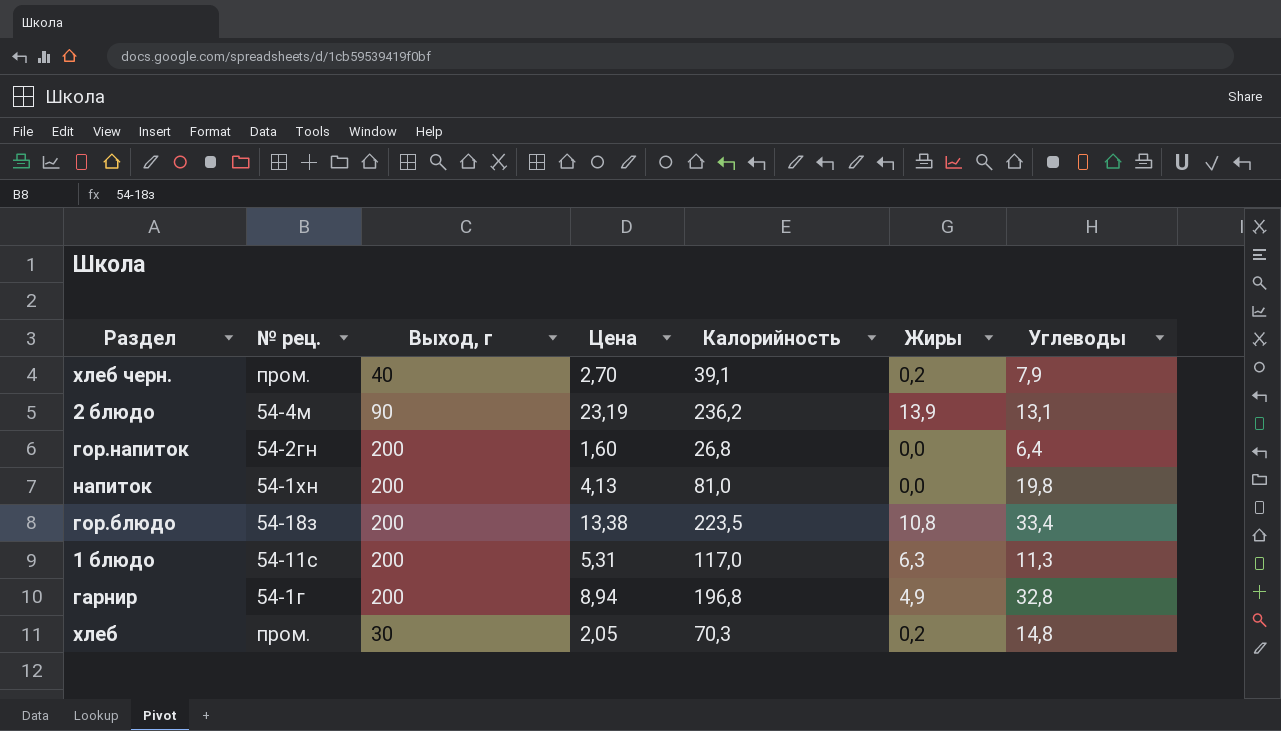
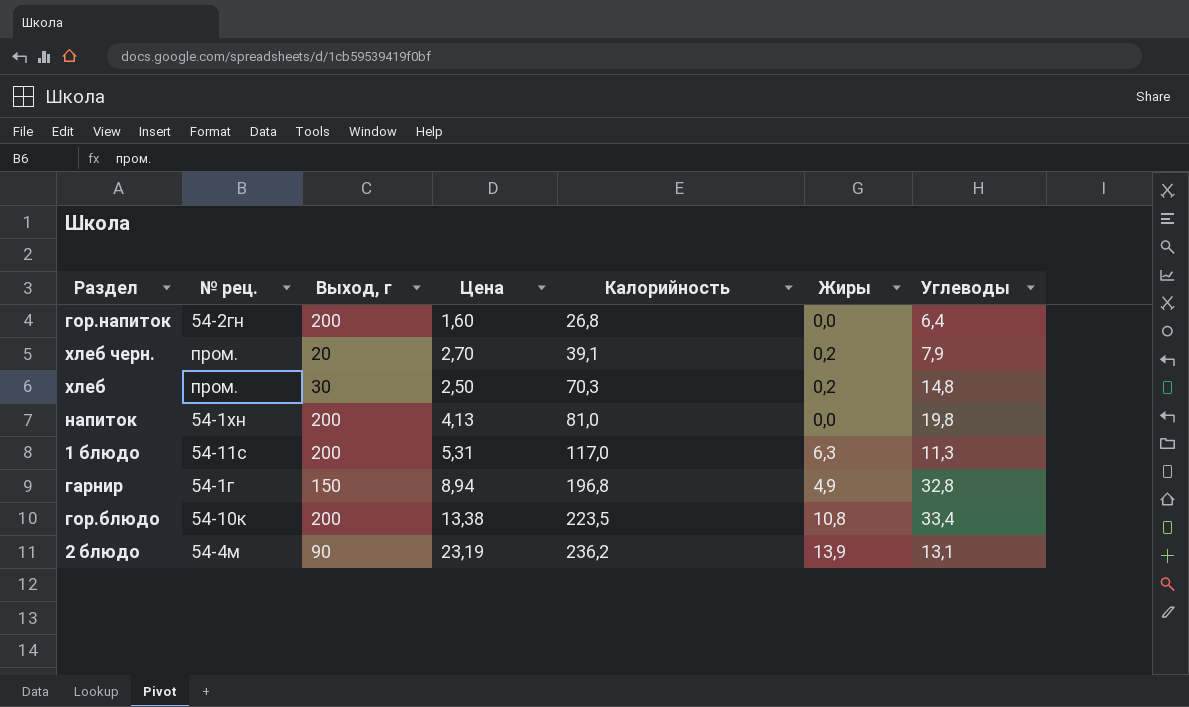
row order: none -> Калорийность ascending
хлеб черн. | Выход, г: 40 -> 20
хлеб | Цена: 2,05 -> 2,50
гарнир | Выход, г: 200 -> 150
гор.блюдо | № рец.: 54-18з -> 54-10к

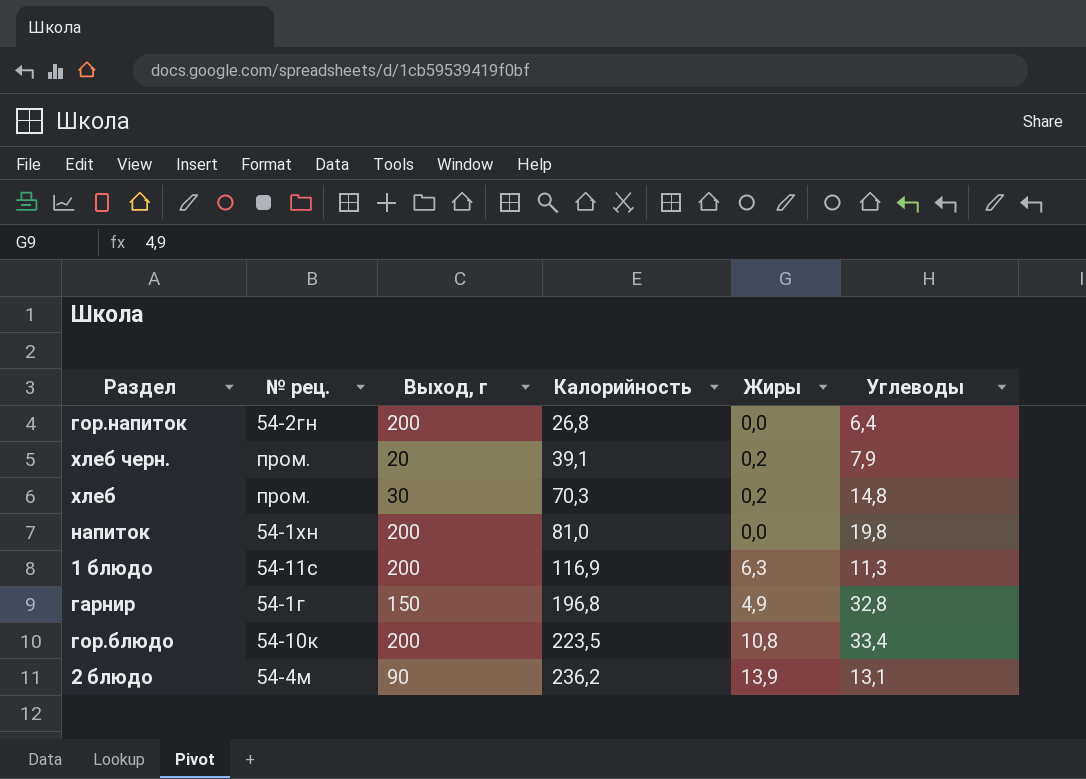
column Цена | position: 4 -> none
1 блюдо | Калорийность: 117,0 -> 116,9

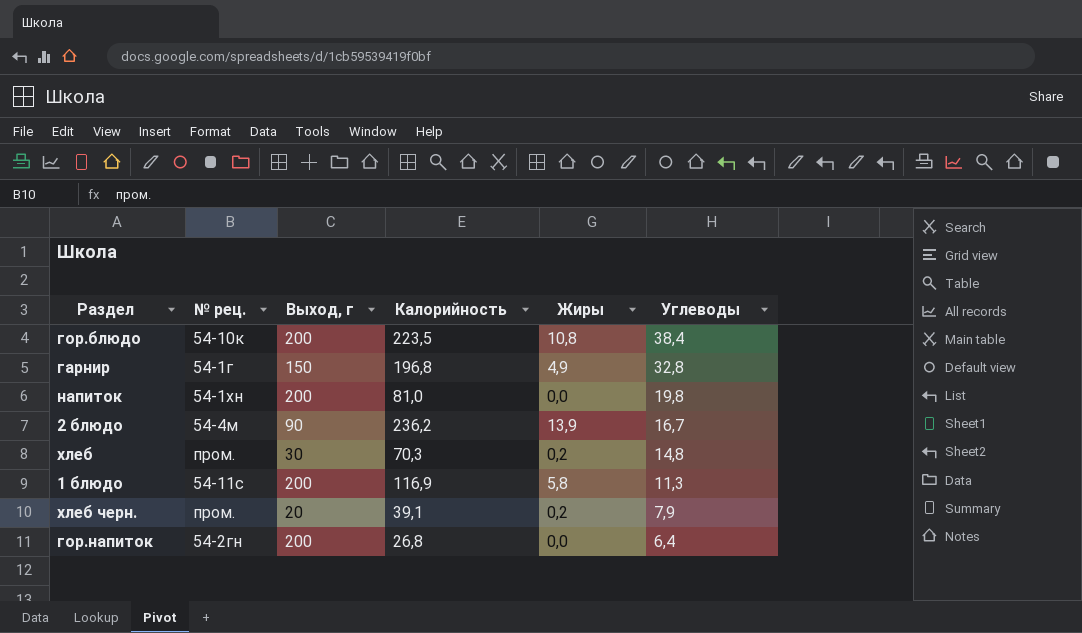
row order: Калорийность ascending -> Углеводы descending
гор.блюдо | Углеводы: 33,4 -> 38,4
2 блюдо | Углеводы: 13,1 -> 16,7
1 блюдо | Жиры: 6,3 -> 5,8

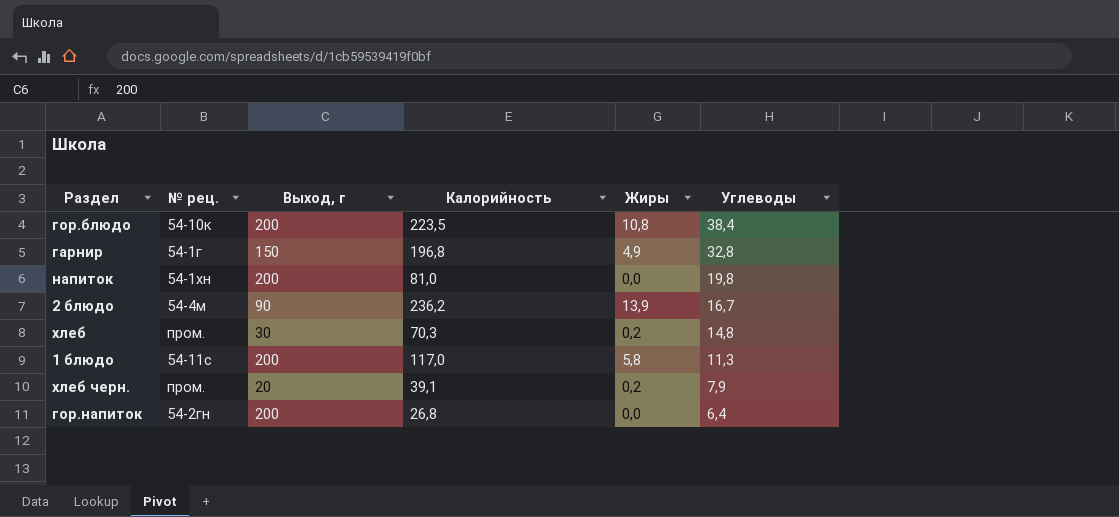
1 блюдо | Калорийность: 116,9 -> 117,0

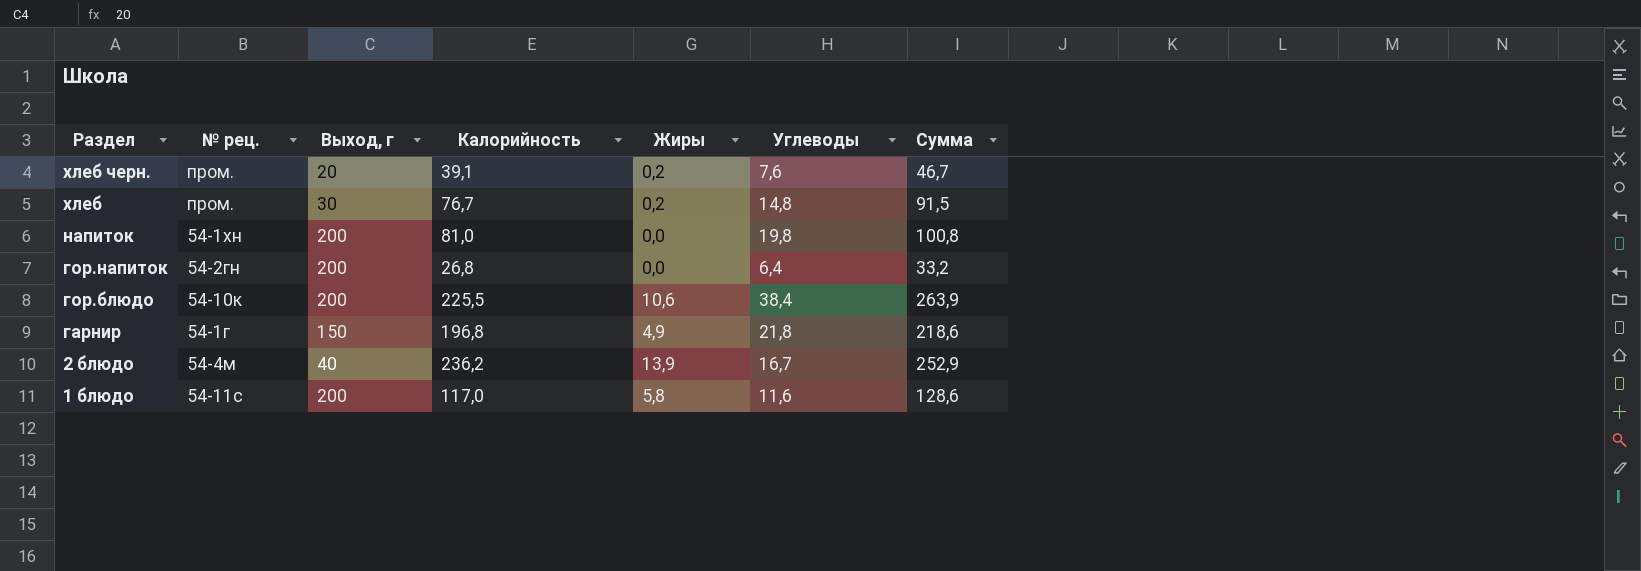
row order: Углеводы descending -> Раздел descending
column Сумма | formula: none -> [Калорийность] + [Углеводы]
хлеб черн. | Углеводы: 7,9 -> 7,6
хлеб | Калорийность: 70,3 -> 76,7
гор.блюдо | Калорийность: 223,5 -> 225,5
гор.блюдо | Жиры: 10,8 -> 10,6
гарнир | Углеводы: 32,8 -> 21,8
2 блюдо | Выход, г: 90 -> 40
1 блюдо | Углеводы: 11,3 -> 11,6

